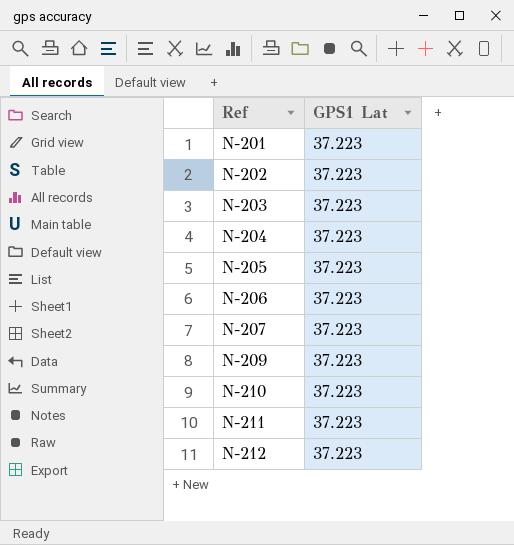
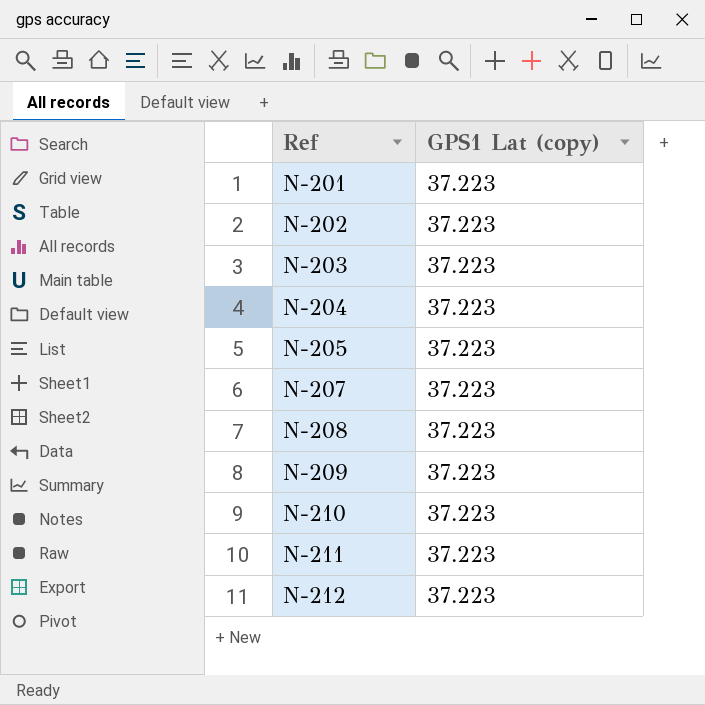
column name: GPS1 Lat -> GPS1 Lat (copy)
row N-206: 37.223 -> none
row N-208: none -> 37.223

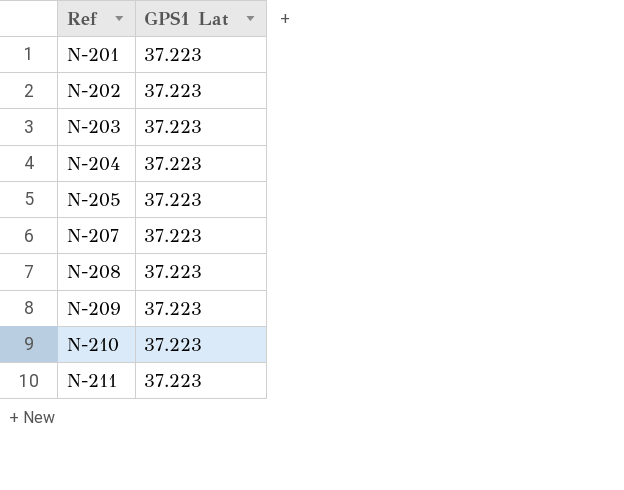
column name: GPS1 Lat (copy) -> GPS1 Lat
row N-212: 37.223 -> none

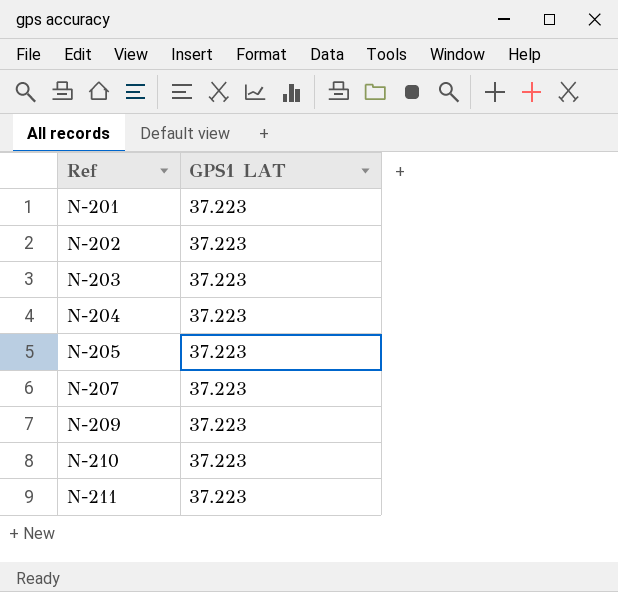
column name: GPS1 Lat -> GPS1 LAT
row N-208: 37.223 -> none

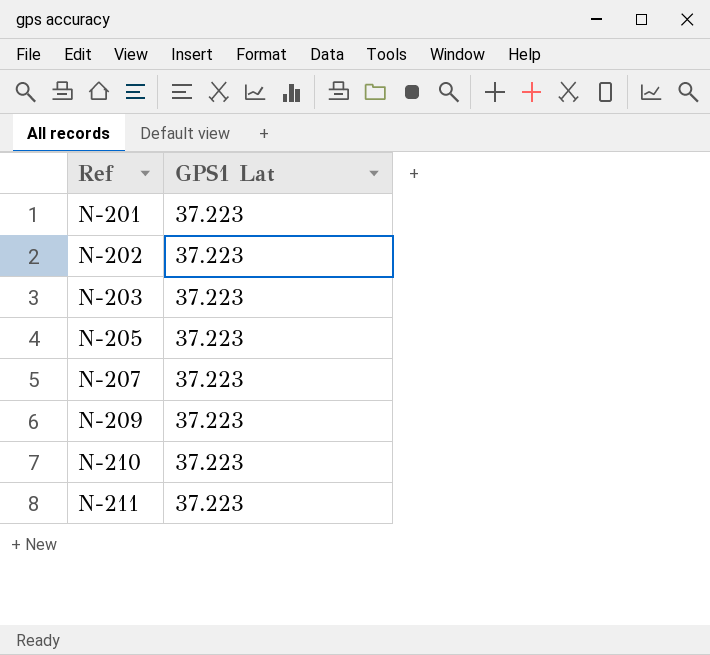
column name: GPS1 LAT -> GPS1 Lat
row N-204: 37.223 -> none

